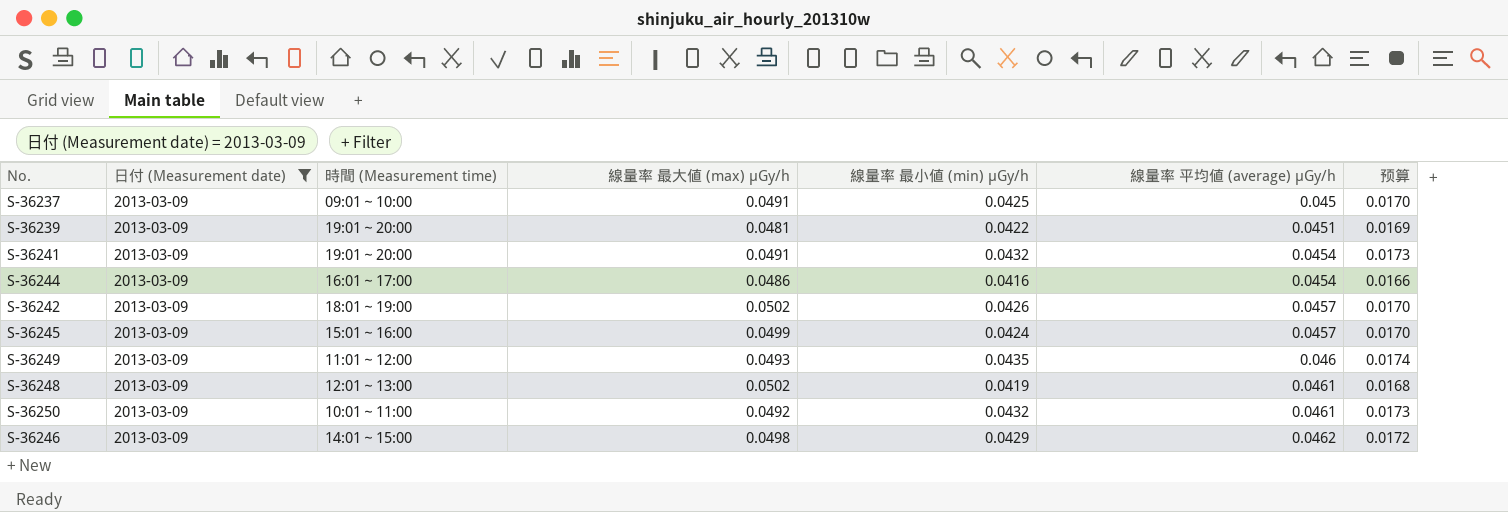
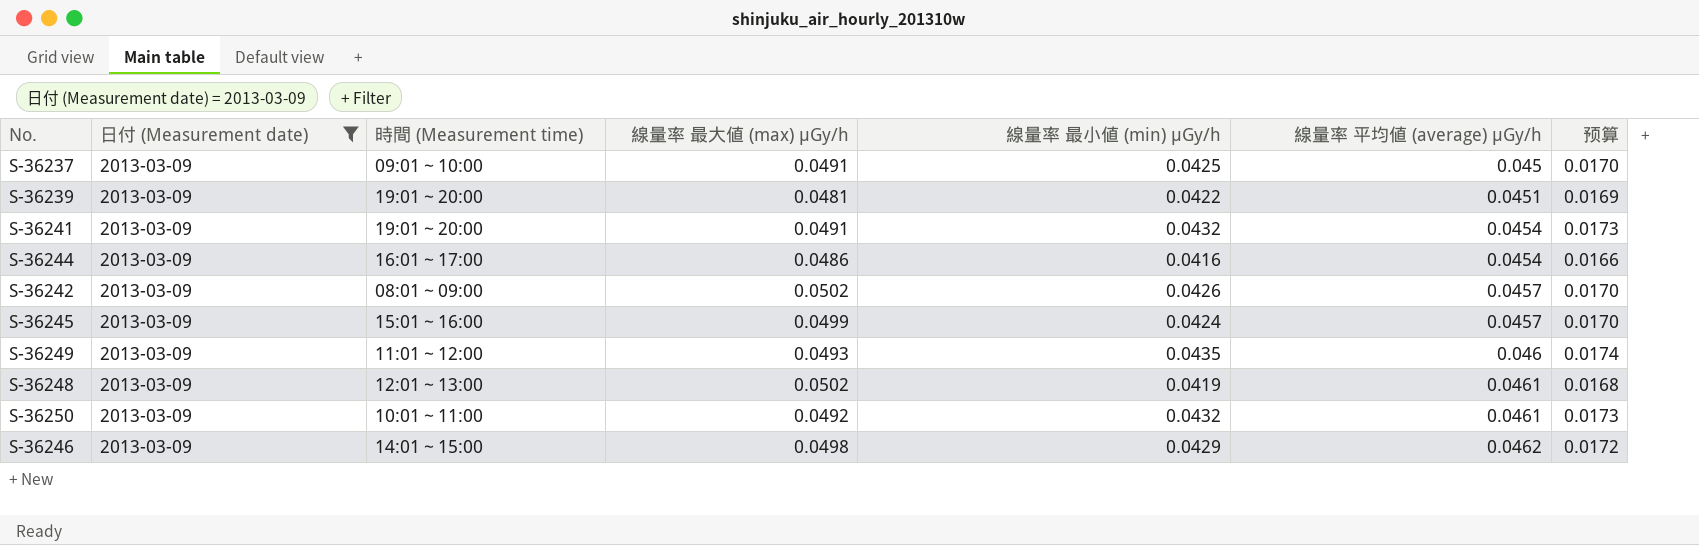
S-36242 | 時間 (Measurement time): 18:01～19:00 -> 08:01～09:00

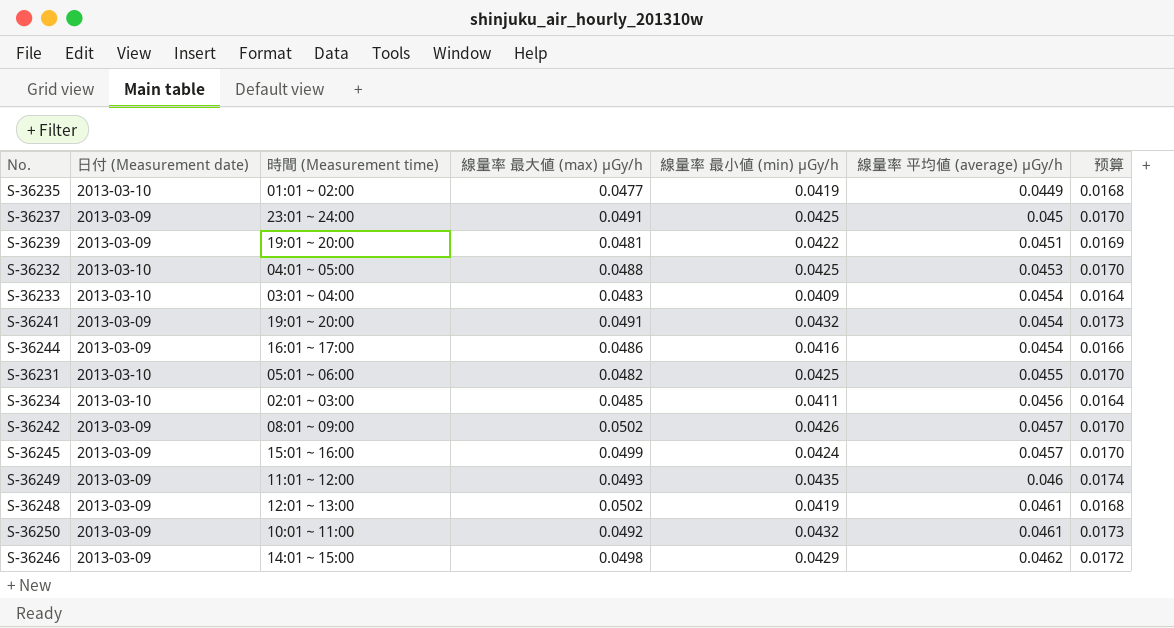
filter: 日付 (Measurement date) = 2013-03-09 -> none
S-36237 | 時間 (Measurement time): 09:01～10:00 -> 23:01～24:00

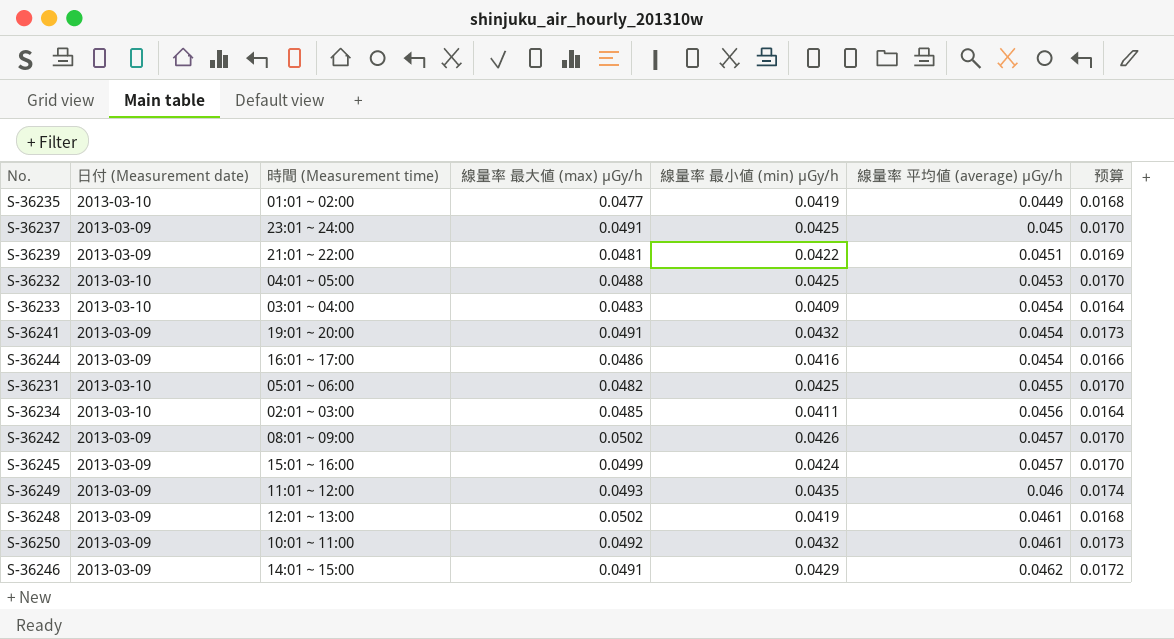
S-36239 | 時間 (Measurement time): 19:01～20:00 -> 21:01～22:00
S-36246 | 線量率 最大値 (max) μGy/h: 0.0498 -> 0.0491

